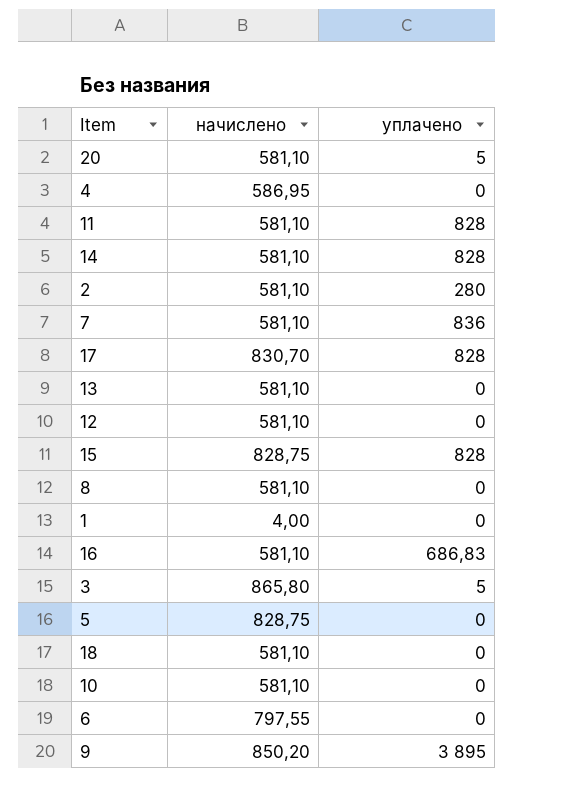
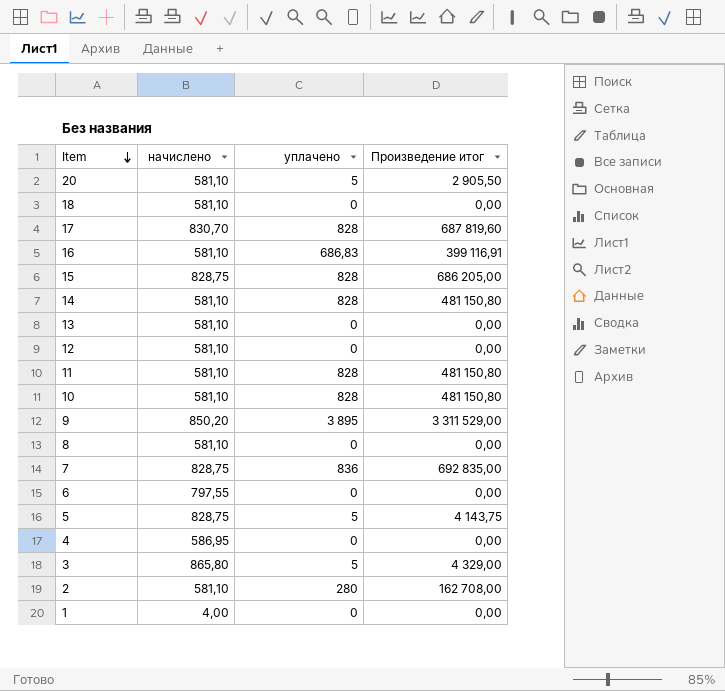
row order: none -> Item descending
column Произведение итог | formula: none -> [начислено] * [уплачено]
10 | уплачено: 0 -> 828
7 | начислено: 581,10 -> 828,75
5 | уплачено: 0 -> 5

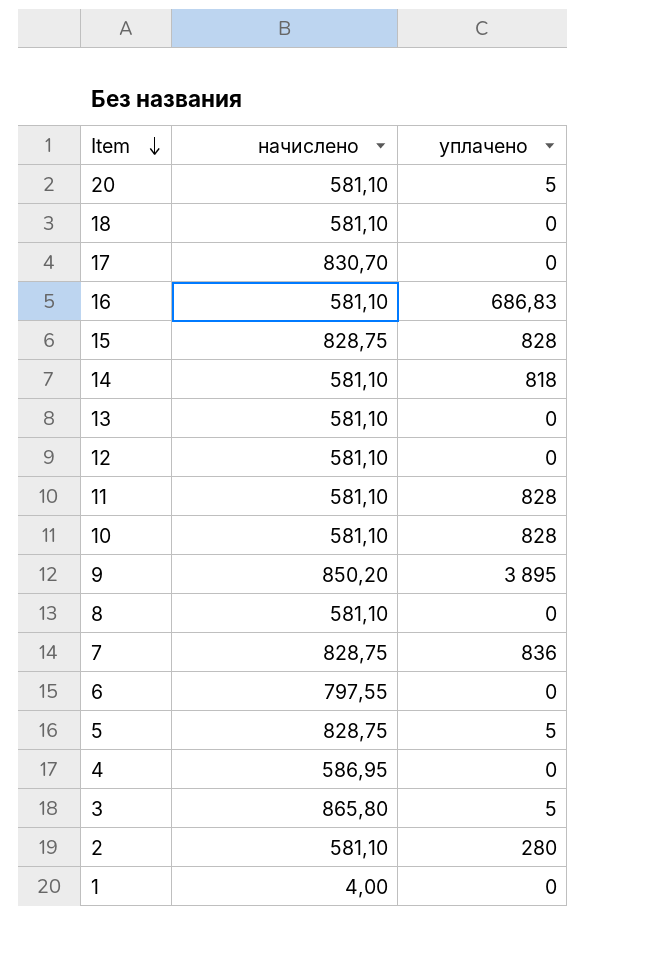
column Произведение итог | formula: [начислено] * [уплачено] -> none
17 | уплачено: 828 -> 0
14 | уплачено: 828 -> 818

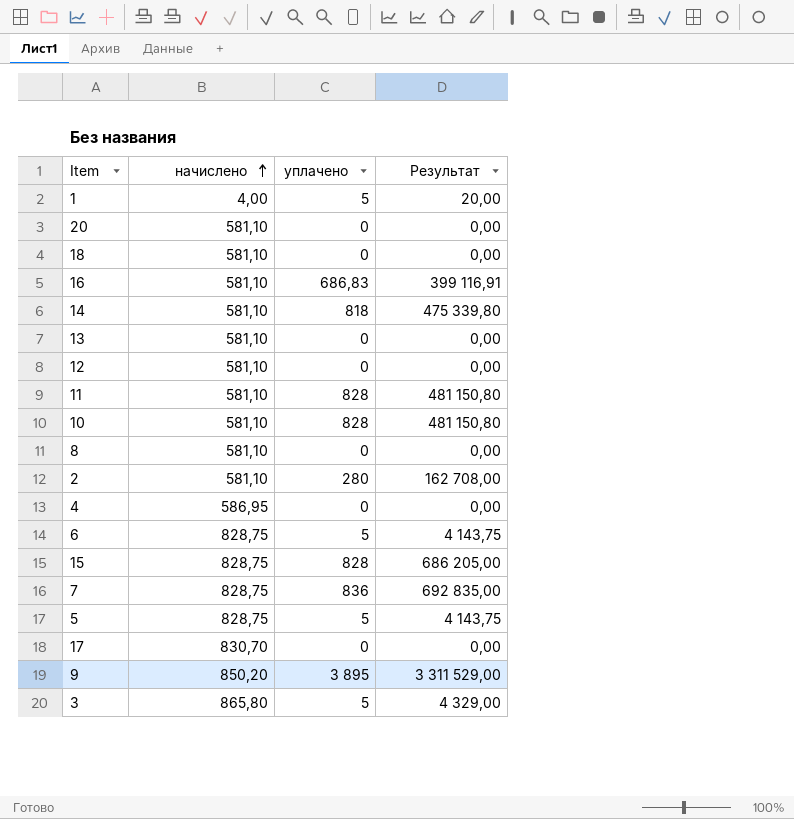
row order: Item descending -> начислено ascending
column Результат | formula: none -> [начислено] * [уплачено]
1 | уплачено: 0 -> 5
20 | уплачено: 5 -> 0
6 | начислено: 797,55 -> 828,75
6 | уплачено: 0 -> 5

